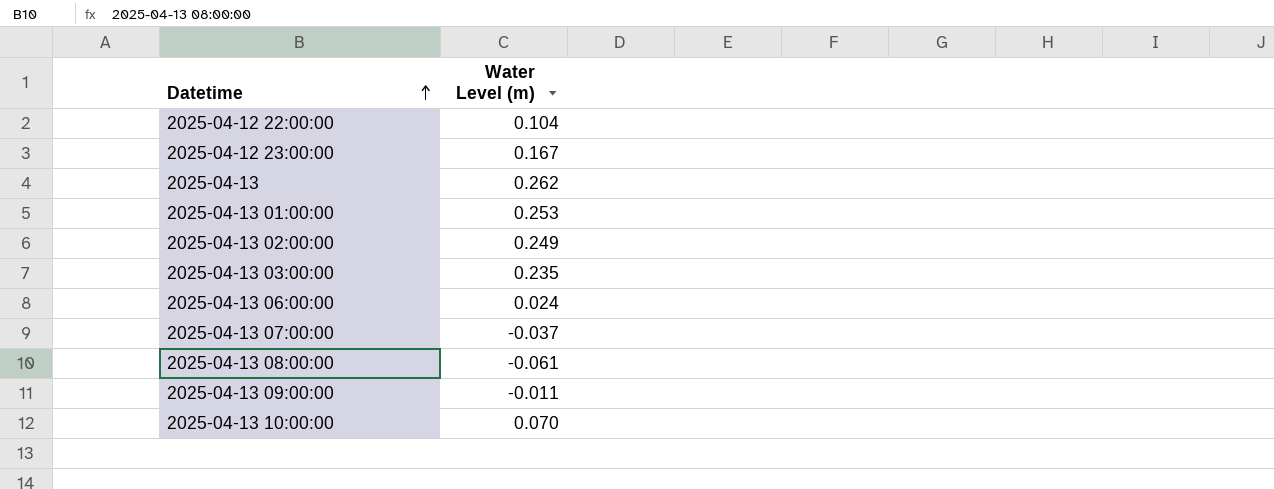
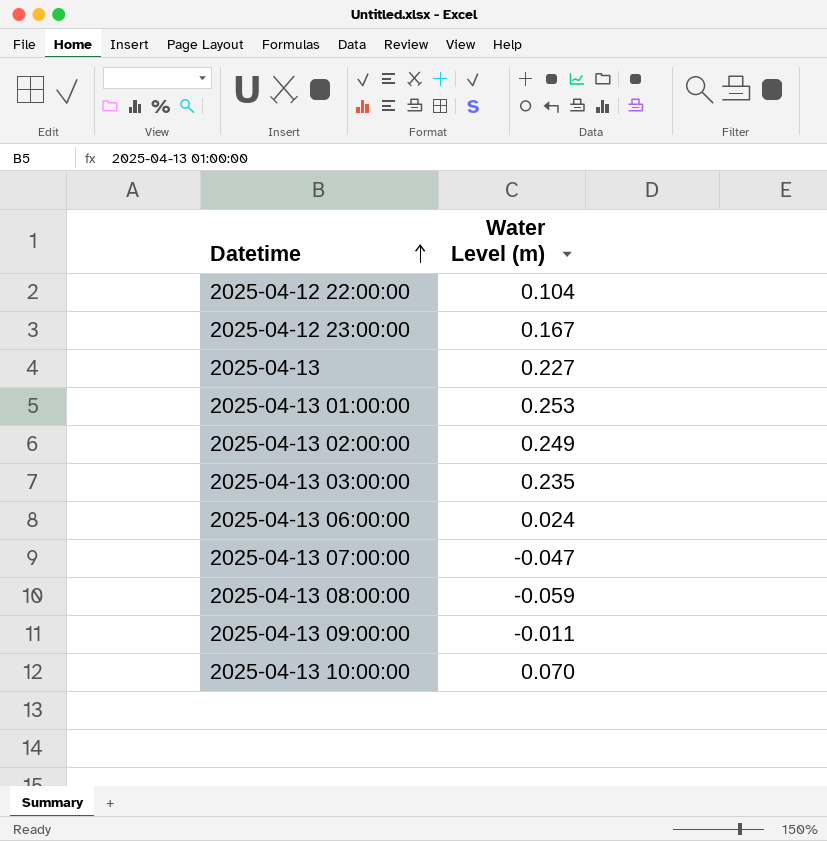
2025-04-13 | Water Level (m): 0.262 -> 0.227
2025-04-13 07:00:00 | Water Level (m): -0.037 -> -0.047
2025-04-13 08:00:00 | Water Level (m): -0.061 -> -0.059

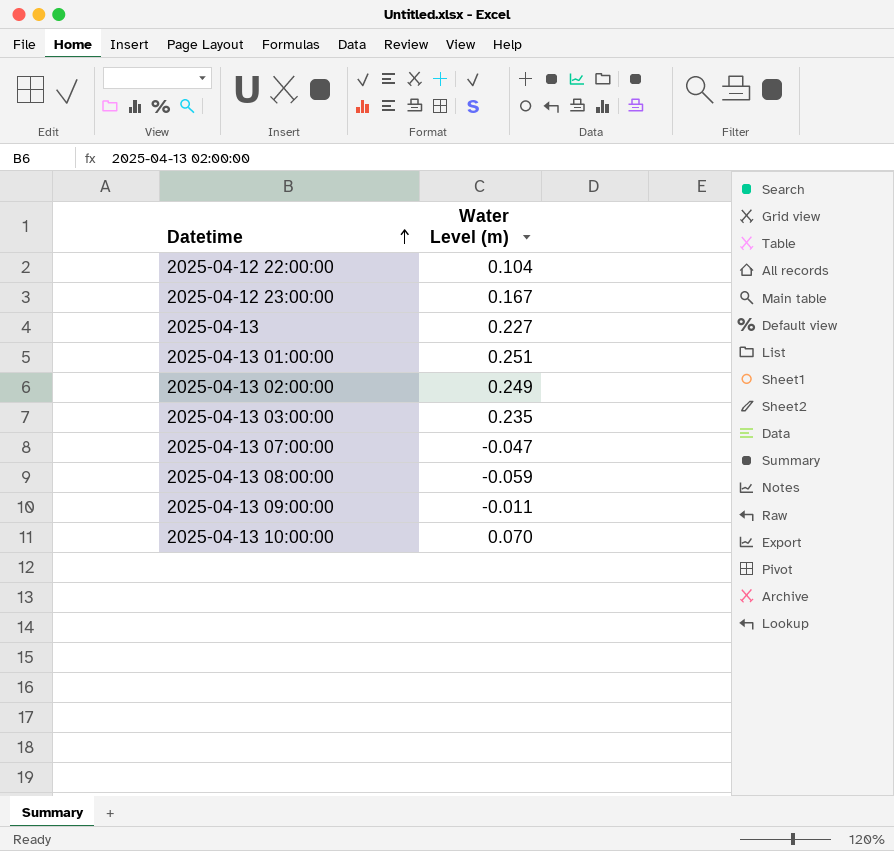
row 2025-04-13 06:00:00: 0.024 -> none
2025-04-13 01:00:00 | Water Level (m): 0.253 -> 0.251

